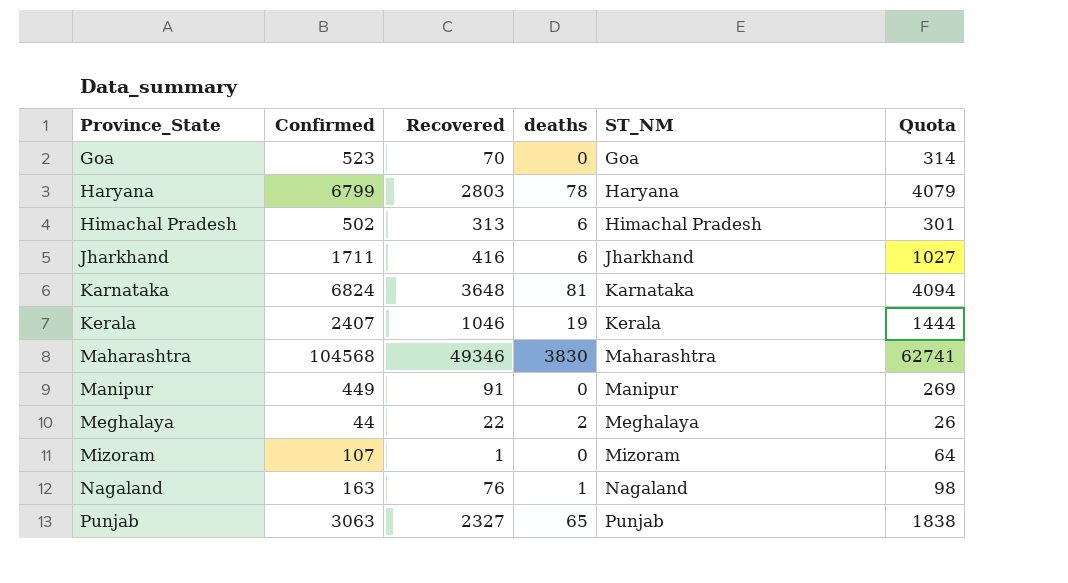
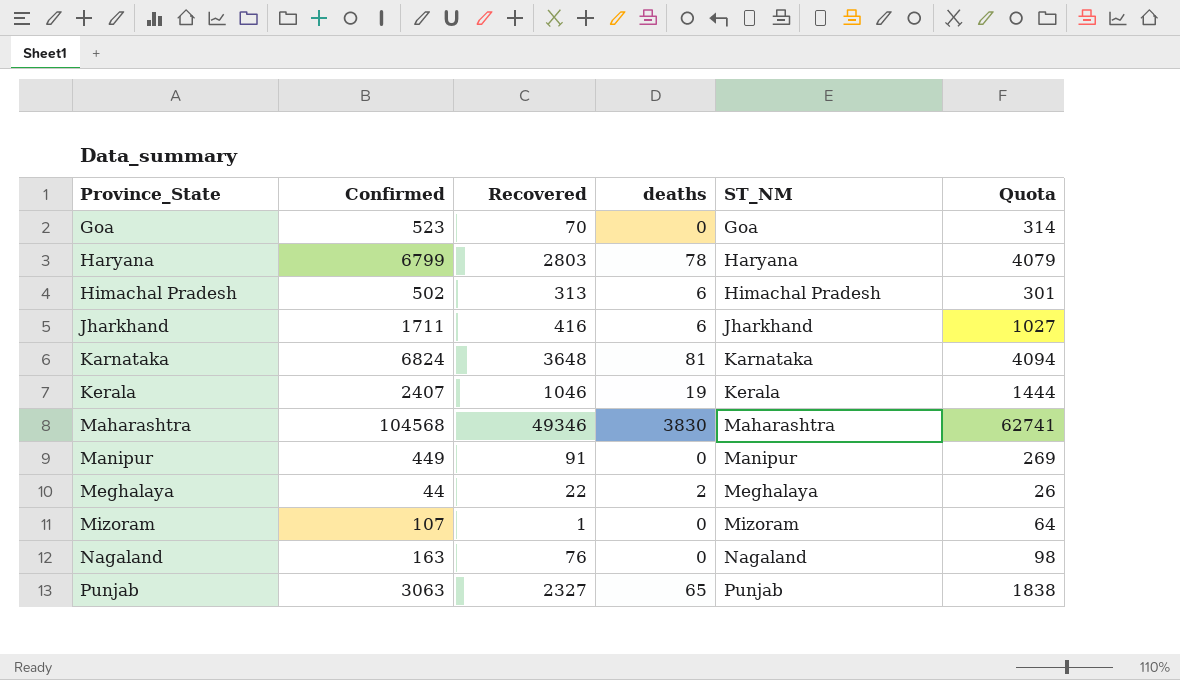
Nagaland | deaths: 1 -> 0

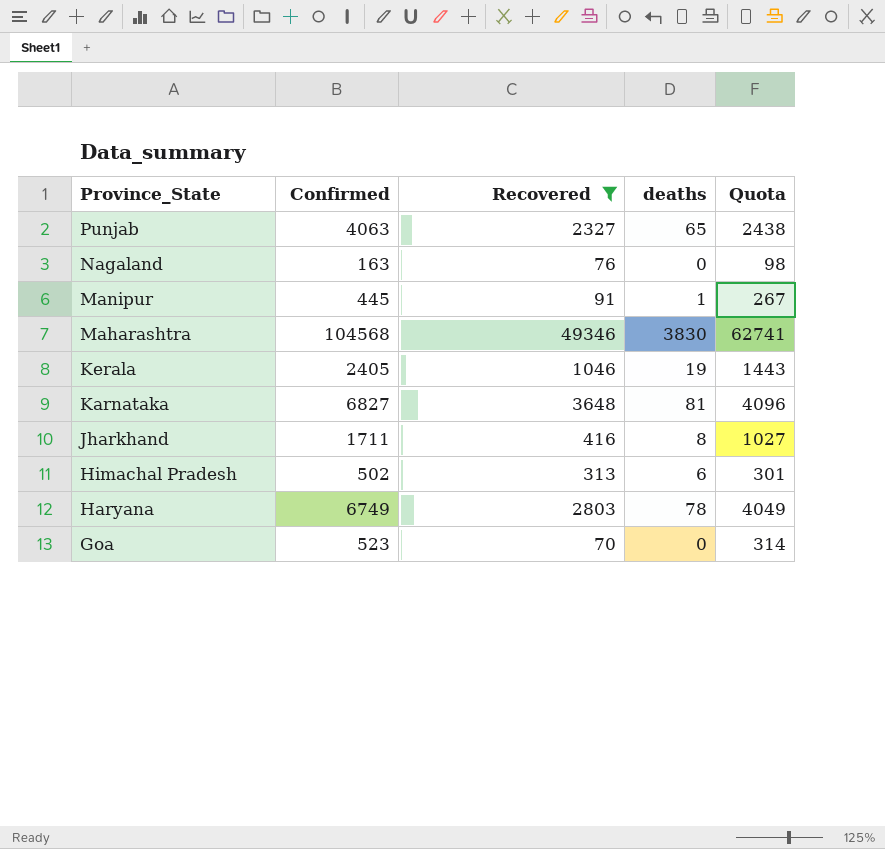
filter: none -> Recovered >= 70
row order: Province_State ascending -> Province_State descending
column ST_NM | position: 5 -> none
Punjab | Confirmed: 3063 -> 4063
Punjab | Quota: 1838 -> 2438
Manipur | Confirmed: 449 -> 445
Manipur | deaths: 0 -> 1
Manipur | Quota: 269 -> 267
Kerala | Confirmed: 2407 -> 2405
Kerala | Quota: 1444 -> 1443
Karnataka | Confirmed: 6824 -> 6827
Karnataka | Quota: 4094 -> 4096
Jharkhand | deaths: 6 -> 8
Haryana | Confirmed: 6799 -> 6749
Haryana | Quota: 4079 -> 4049

